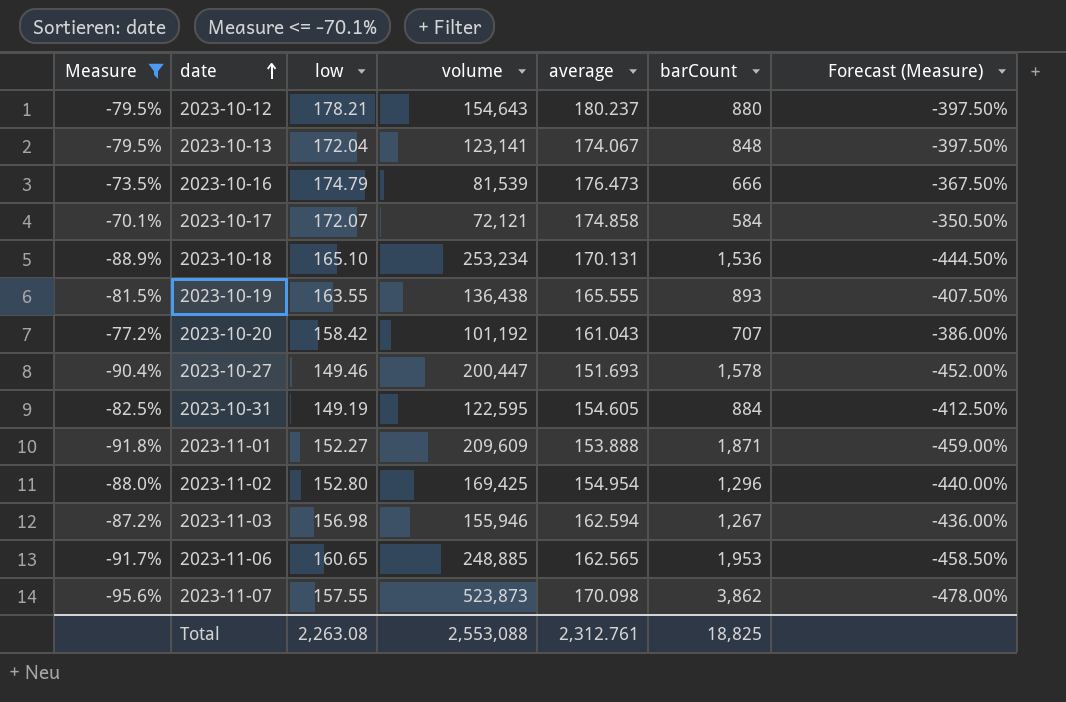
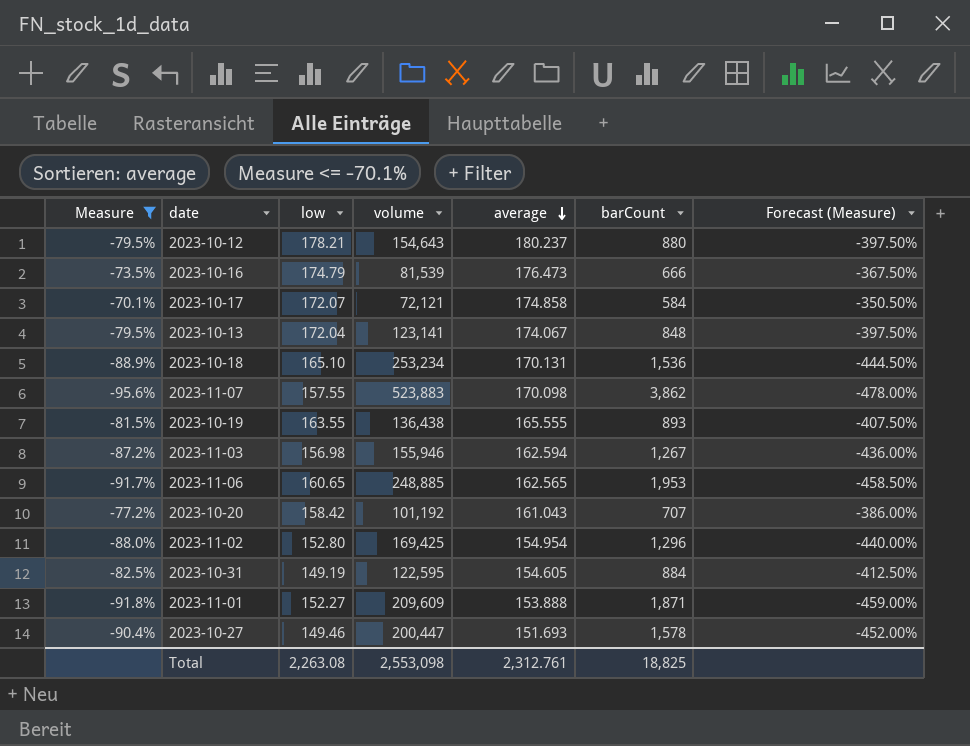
row order: date ascending -> average descending
2023-11-07 | volume: 523,873 -> 523,883
Total | volume: 2,553,088 -> 2,553,098

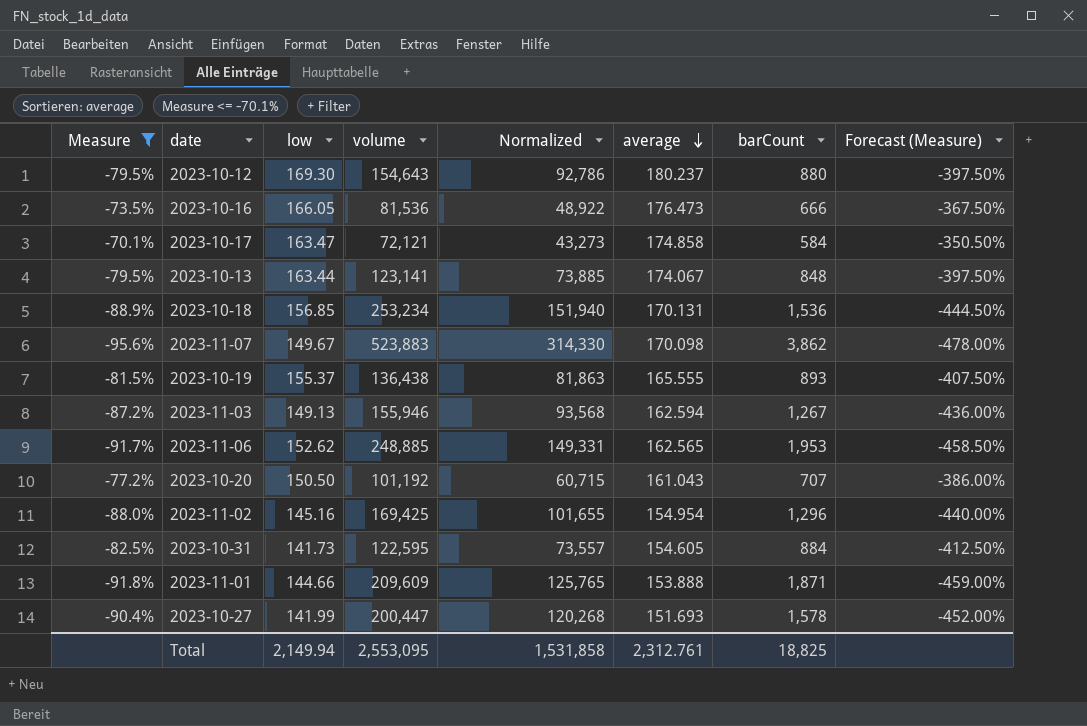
column Normalized | formula: none -> [volume] * 0.6
2023-10-12 | low: 178.21 -> 169.30
2023-10-16 | low: 174.79 -> 166.05
2023-10-16 | volume: 81,539 -> 81,536
2023-10-17 | low: 172.07 -> 163.47
2023-10-13 | low: 172.04 -> 163.44
2023-10-18 | low: 165.10 -> 156.85
2023-11-07 | low: 157.55 -> 149.67
2023-10-19 | low: 163.55 -> 155.37
2023-11-03 | low: 156.98 -> 149.13
2023-11-06 | low: 160.65 -> 152.62
2023-10-20 | low: 158.42 -> 150.50
2023-11-02 | low: 152.80 -> 145.16
2023-10-31 | low: 149.19 -> 141.73
2023-11-01 | low: 152.27 -> 144.66
2023-10-27 | low: 149.46 -> 141.99
Total | low: 2,263.08 -> 2,149.94
Total | volume: 2,553,098 -> 2,553,095

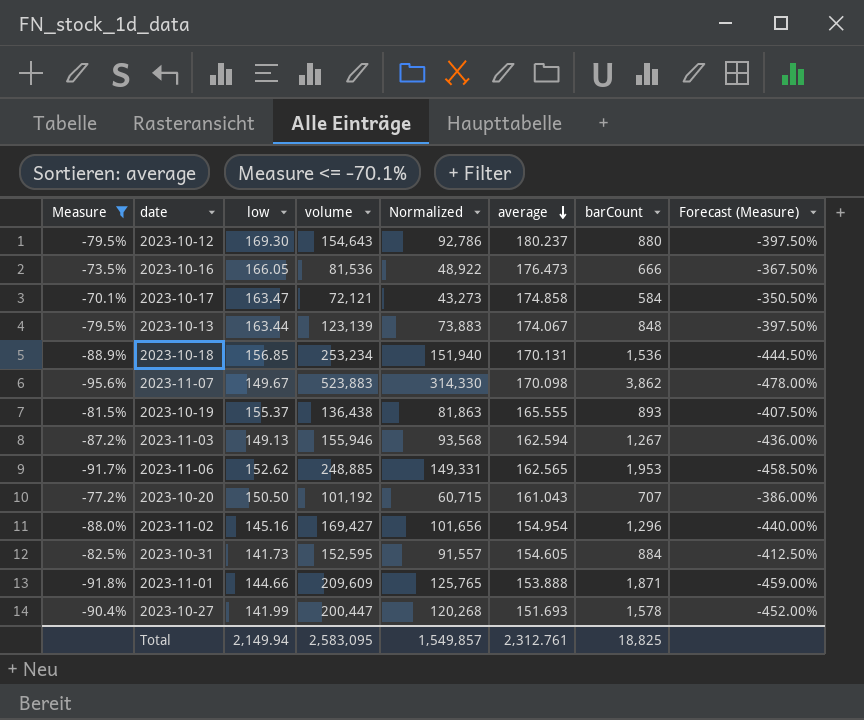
2023-10-13 | volume: 123,141 -> 123,139
2023-10-13 | Normalized: 73,885 -> 73,883
2023-11-02 | volume: 169,425 -> 169,427
2023-11-02 | Normalized: 101,655 -> 101,656
2023-10-31 | volume: 122,595 -> 152,595
2023-10-31 | Normalized: 73,557 -> 91,557
Total | volume: 2,553,095 -> 2,583,095
Total | Normalized: 1,531,858 -> 1,549,857

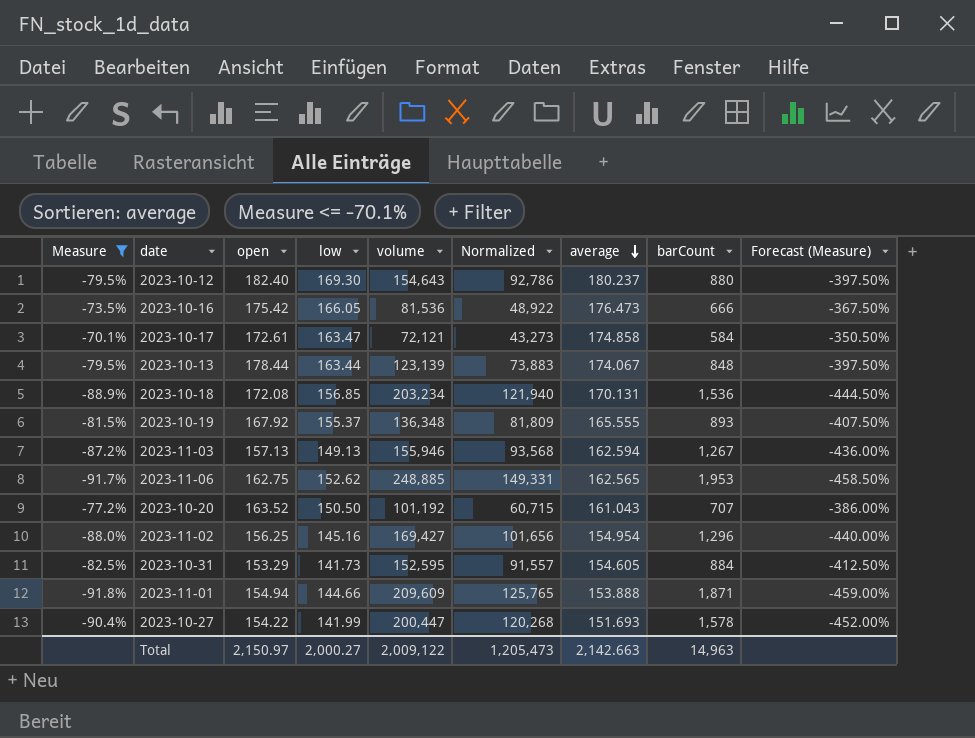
column open | position: none -> 3
row 2023-11-07: -95.6% | 149.67 | 523,883 | 314,330 | 170.098 | 3,862 | -478.00% -> none
2023-10-18 | volume: 253,234 -> 203,234
2023-10-18 | Normalized: 151,940 -> 121,940
2023-10-19 | volume: 136,438 -> 136,348
2023-10-19 | Normalized: 81,863 -> 81,809
Total | low: 2,149.94 -> 2,000.27
Total | volume: 2,583,095 -> 2,009,122
Total | Normalized: 1,549,857 -> 1,205,473
Total | average: 2,312.761 -> 2,142.663
Total | barCount: 18,825 -> 14,963

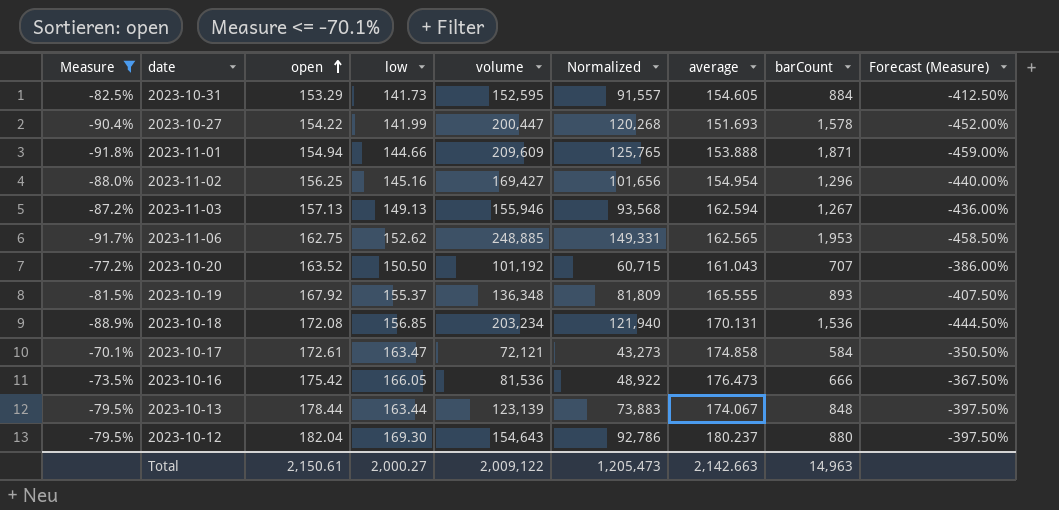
row order: average descending -> open ascending
2023-10-12 | open: 182.40 -> 182.04
Total | open: 2,150.97 -> 2,150.61

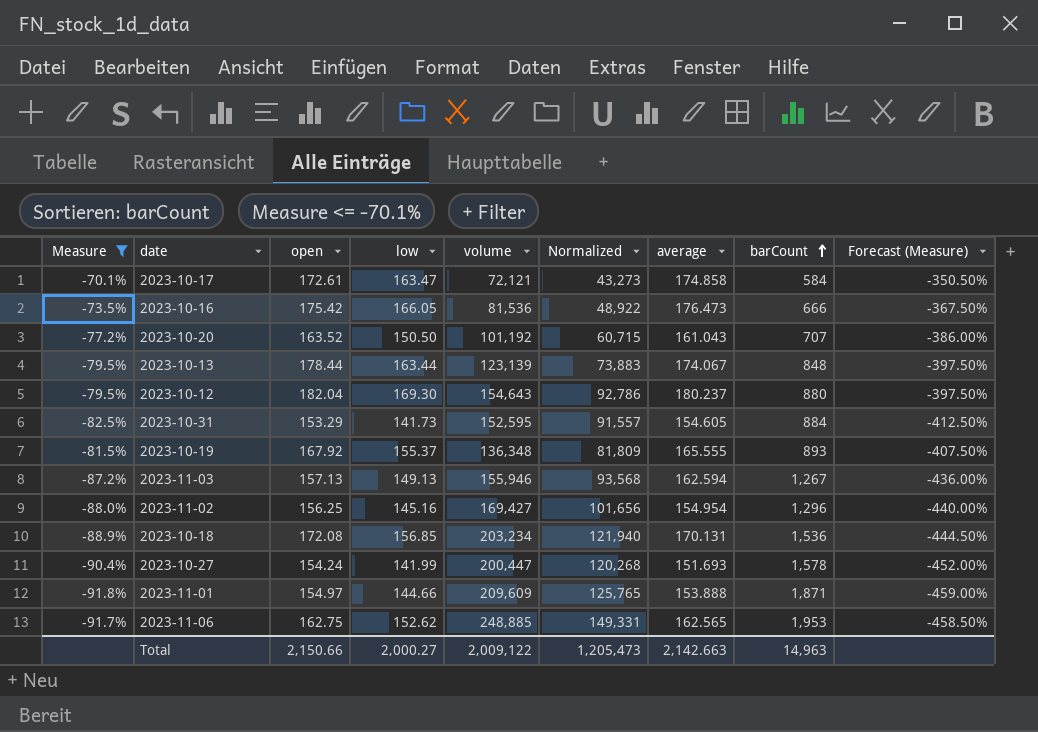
row order: open ascending -> barCount ascending
2023-10-27 | open: 154.22 -> 154.24
2023-11-01 | open: 154.94 -> 154.97
Total | open: 2,150.61 -> 2,150.66

